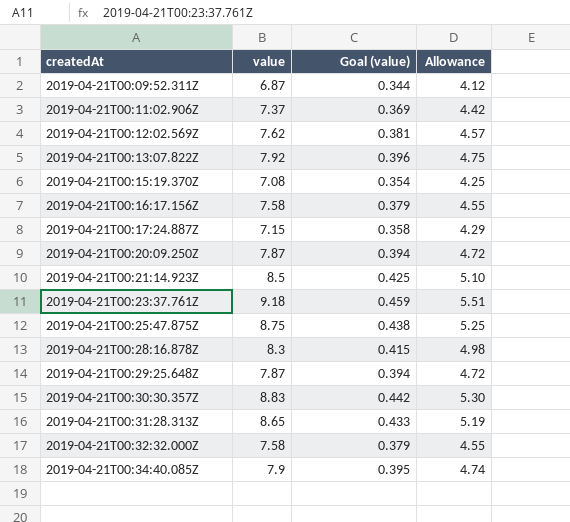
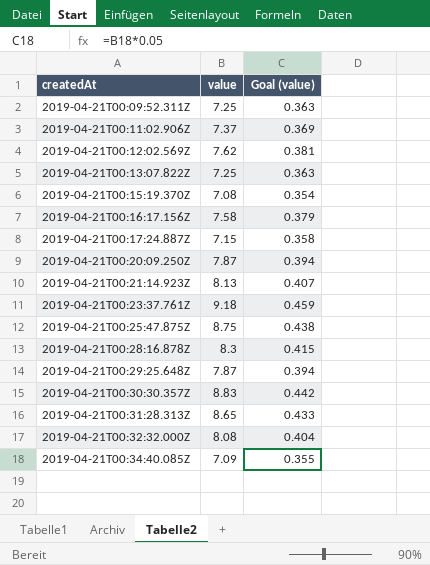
column Allowance | formula: [value] * 0.6 -> none
2019-04-21T00:09:52.311Z | value: 6.87 -> 7.25
2019-04-21T00:09:52.311Z | Goal (value): 0.344 -> 0.363
2019-04-21T00:13:07.822Z | value: 7.92 -> 7.25
2019-04-21T00:13:07.822Z | Goal (value): 0.396 -> 0.363
2019-04-21T00:21:14.923Z | value: 8.5 -> 8.13
2019-04-21T00:21:14.923Z | Goal (value): 0.425 -> 0.407
2019-04-21T00:32:32.000Z | value: 7.58 -> 8.08
2019-04-21T00:32:32.000Z | Goal (value): 0.379 -> 0.404
2019-04-21T00:34:40.085Z | value: 7.9 -> 7.09
2019-04-21T00:34:40.085Z | Goal (value): 0.395 -> 0.355

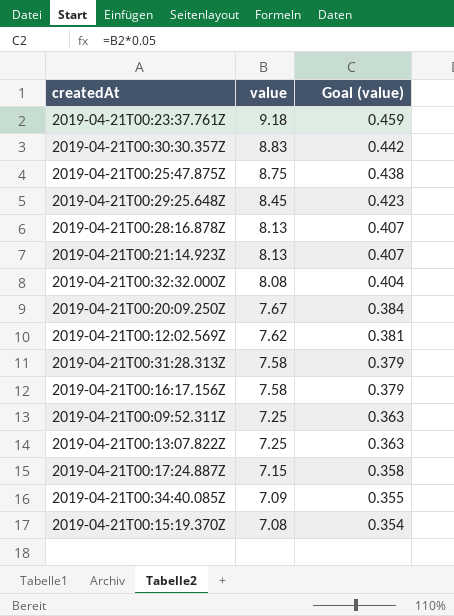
row order: createdAt ascending -> value descending
row 2019-04-21T00:11:02.906Z: 7.37 | 0.369 -> none
2019-04-21T00:29:25.648Z | value: 7.87 -> 8.45
2019-04-21T00:29:25.648Z | Goal (value): 0.394 -> 0.423
2019-04-21T00:28:16.878Z | value: 8.3 -> 8.13
2019-04-21T00:28:16.878Z | Goal (value): 0.415 -> 0.407
2019-04-21T00:20:09.250Z | value: 7.87 -> 7.67
2019-04-21T00:20:09.250Z | Goal (value): 0.394 -> 0.384
2019-04-21T00:31:28.313Z | value: 8.65 -> 7.58
2019-04-21T00:31:28.313Z | Goal (value): 0.433 -> 0.379

